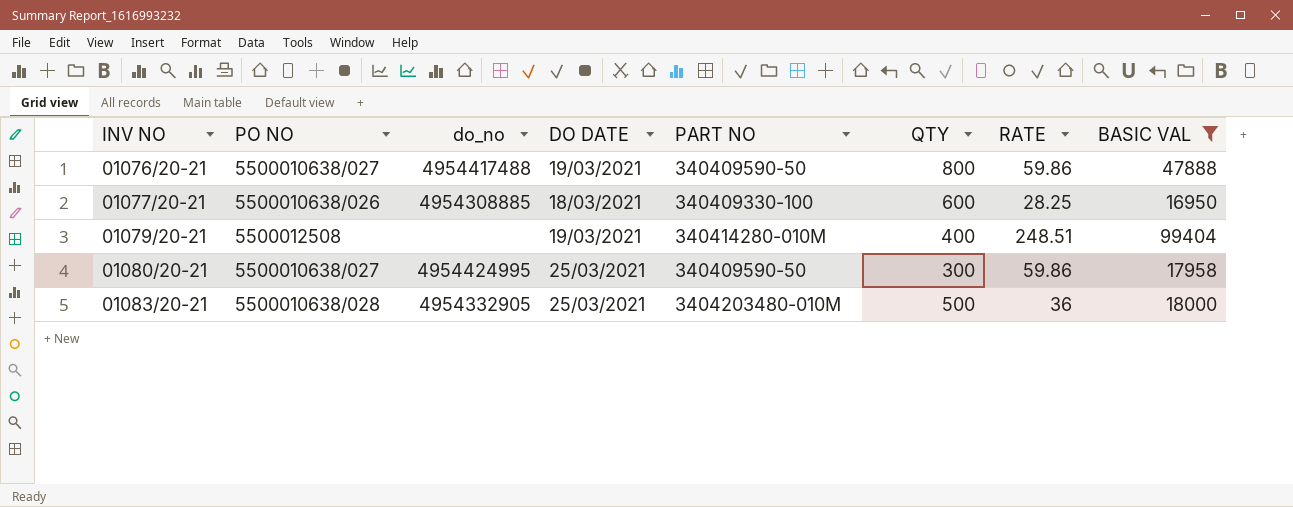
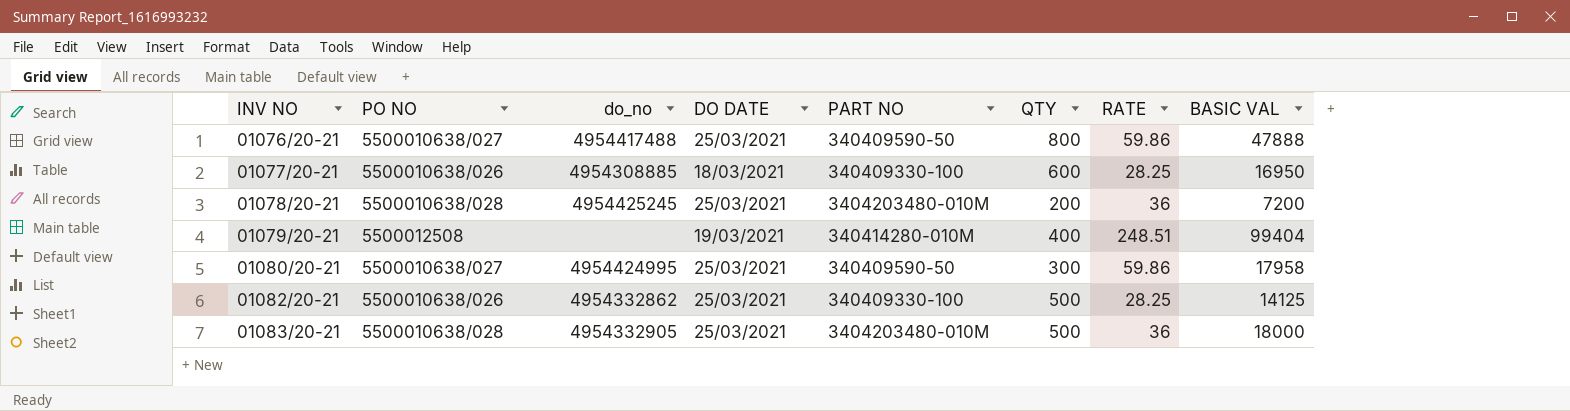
filter: BASIC VAL >= 16950 -> none
01076/20-21 | DO DATE: 19/03/2021 -> 25/03/2021

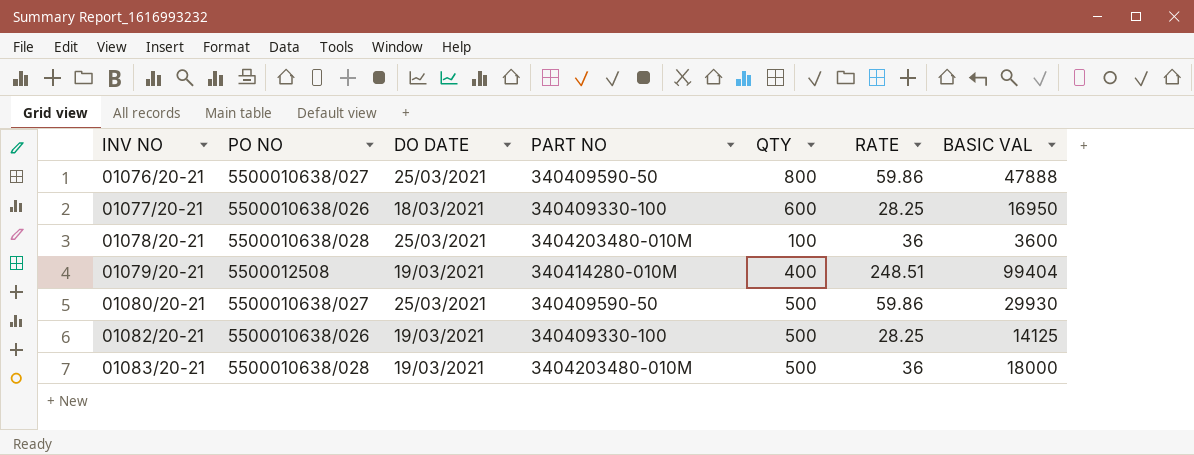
column do_no | position: 3 -> none
01078/20-21 | QTY: 200 -> 100
01078/20-21 | BASIC VAL: 7200 -> 3600
01080/20-21 | QTY: 300 -> 500
01080/20-21 | BASIC VAL: 17958 -> 29930
01082/20-21 | DO DATE: 25/03/2021 -> 19/03/2021
01083/20-21 | DO DATE: 25/03/2021 -> 19/03/2021

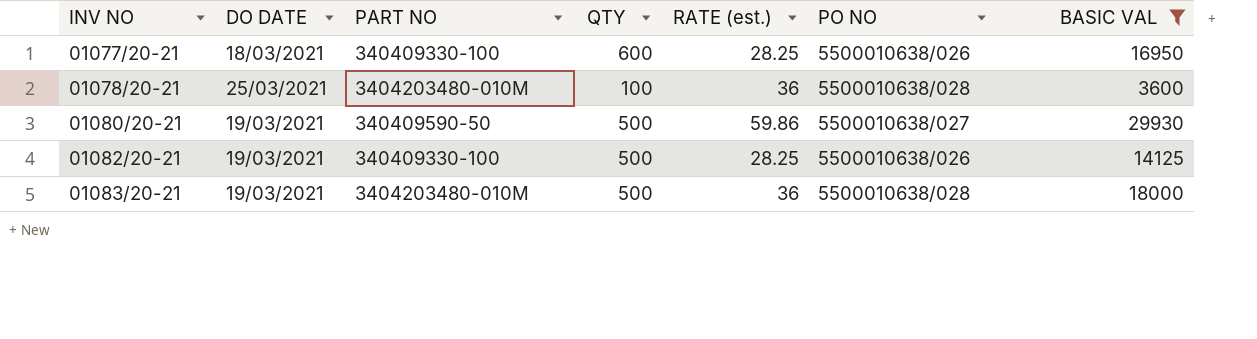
filter: none -> BASIC VAL <= 29930
column name: RATE -> RATE (est.)
column PO NO | position: 2 -> 6
01080/20-21 | DO DATE: 25/03/2021 -> 19/03/2021

